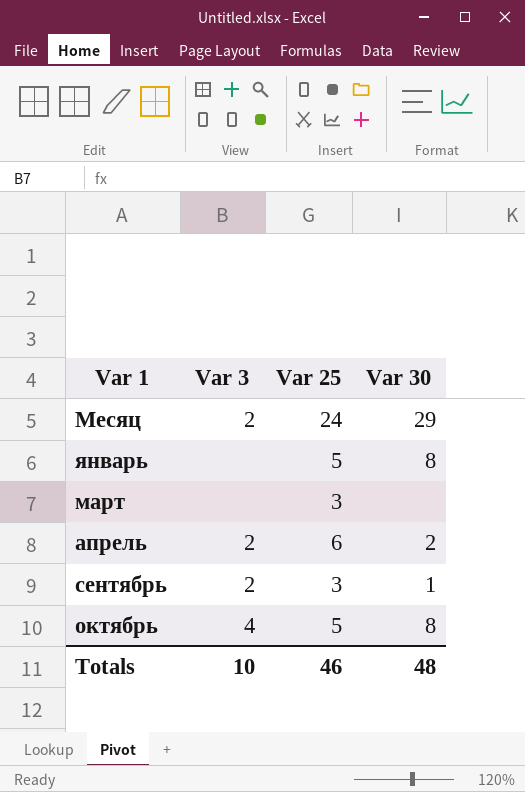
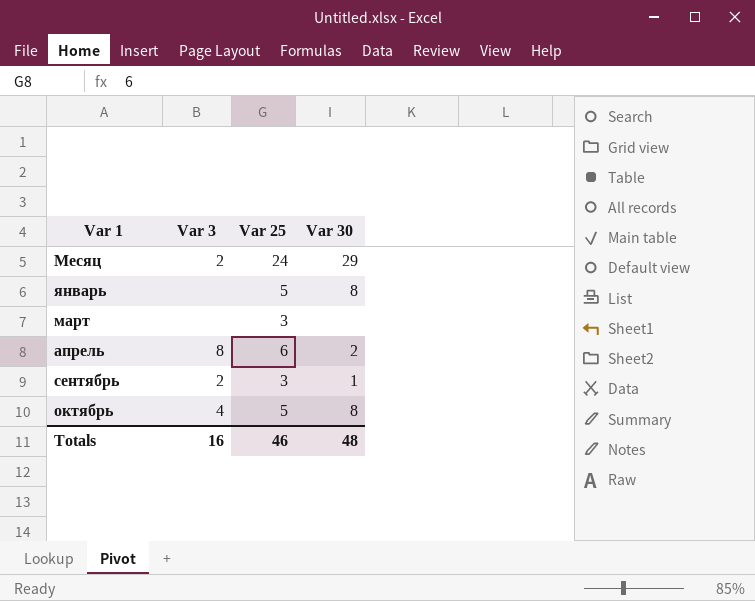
апрель | Var 3: 2 -> 8
Totals | Var 3: 10 -> 16

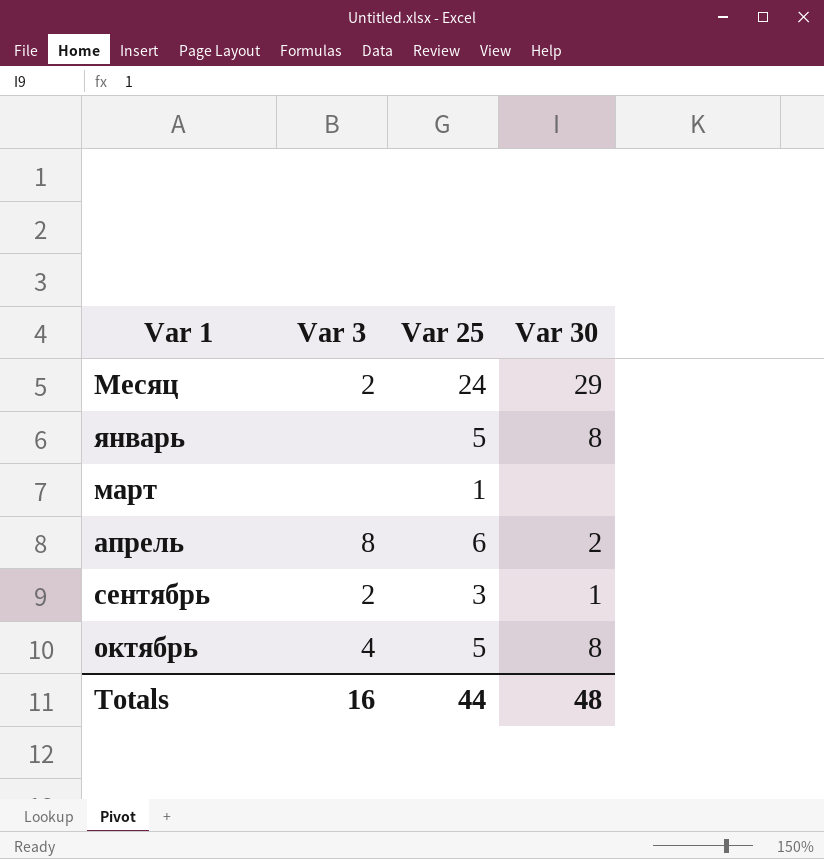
март | Var 25: 3 -> 1
Totals | Var 25: 46 -> 44

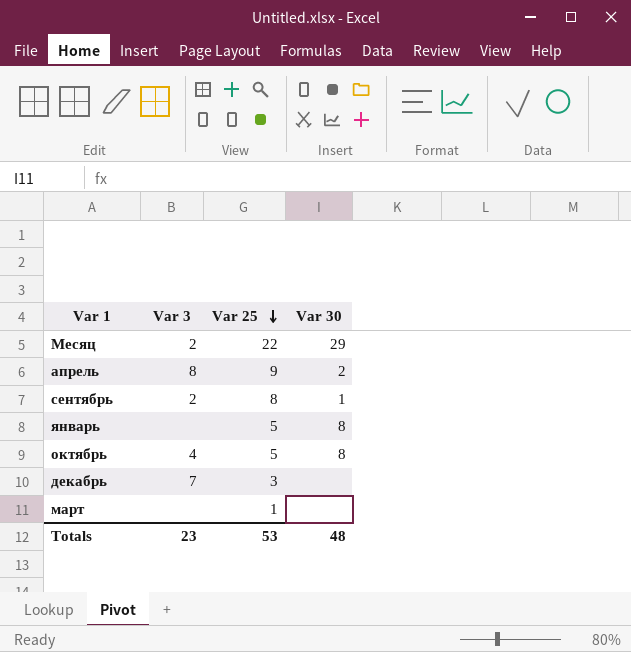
row order: none -> Var 25 descending
Месяц | Var 25: 24 -> 22
апрель | Var 25: 6 -> 9
сентябрь | Var 25: 3 -> 8
row декабрь: none -> 7 | 3 | none
Totals | Var 3: 16 -> 23
Totals | Var 25: 44 -> 53

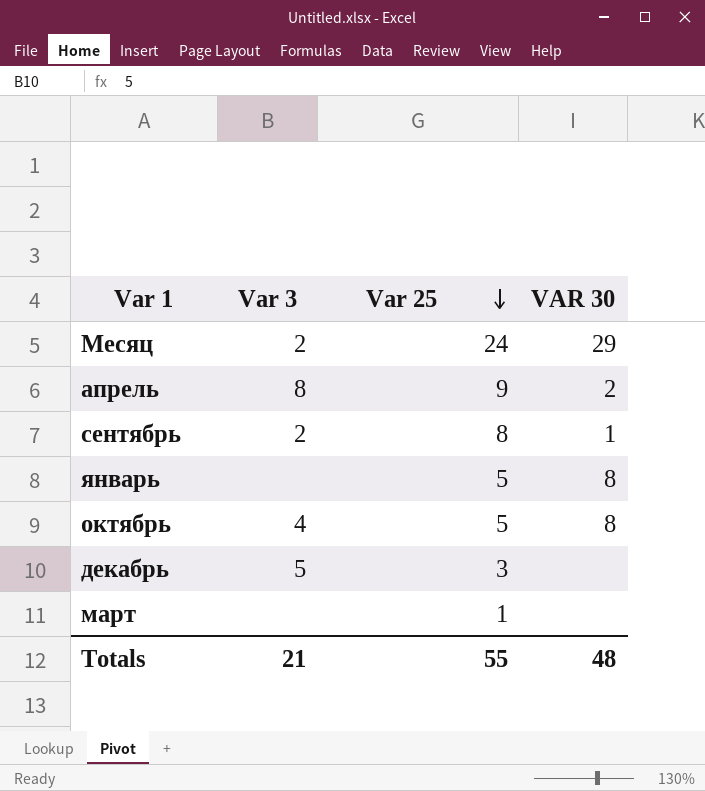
column name: Var 30 -> VAR 30
Месяц | Var 25: 22 -> 24
декабрь | Var 3: 7 -> 5
Totals | Var 3: 23 -> 21
Totals | Var 25: 53 -> 55

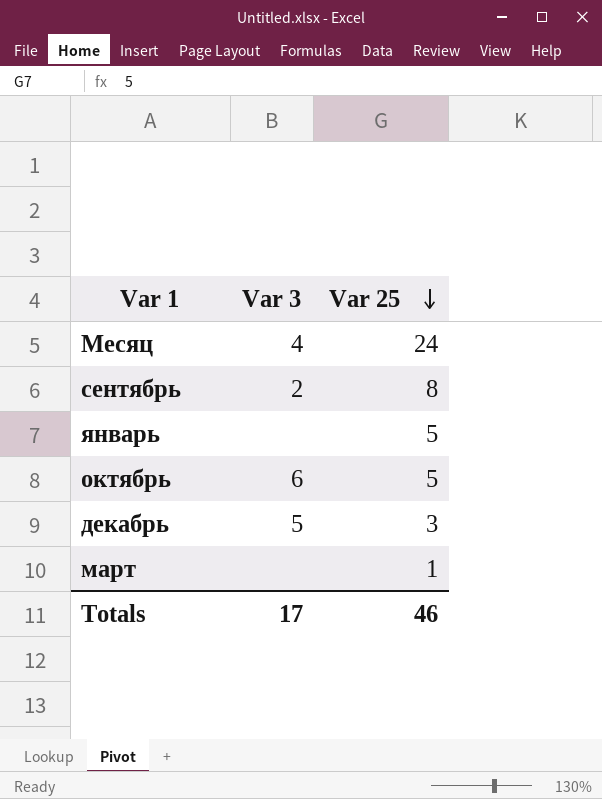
column VAR 30 | position: 4 -> none
row апрель: 8 | 9 | 2 -> none
Месяц | Var 3: 2 -> 4
октябрь | Var 3: 4 -> 6
Totals | Var 3: 21 -> 17
Totals | Var 25: 55 -> 46

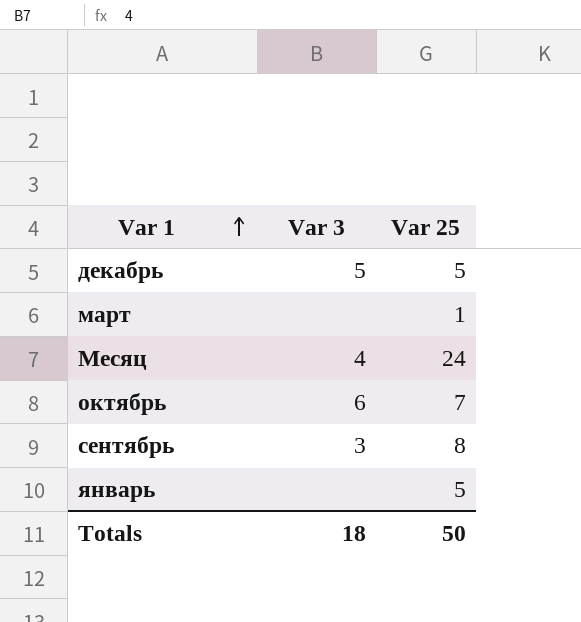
row order: Var 25 descending -> Var 1 ascending
декабрь | Var 25: 3 -> 5
октябрь | Var 25: 5 -> 7
сентябрь | Var 3: 2 -> 3
Totals | Var 3: 17 -> 18
Totals | Var 25: 46 -> 50

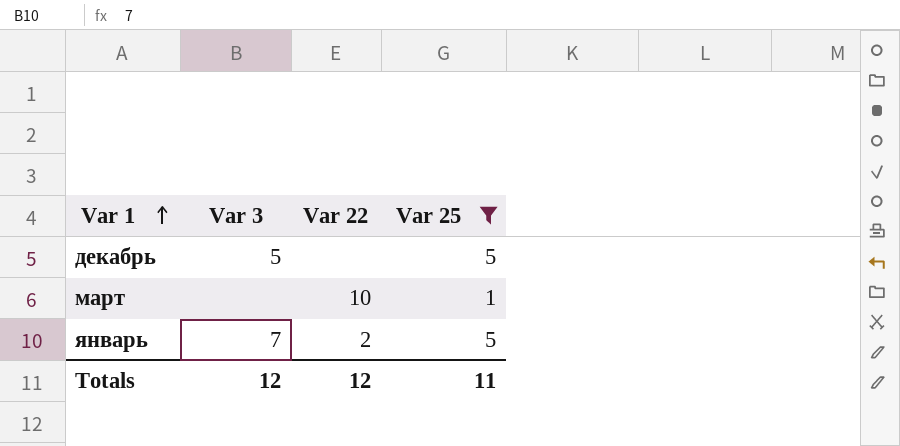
filter: none -> Var 25 <= 5
column Var 22 | position: none -> 3
январь | Var 3: none -> 7
Totals | Var 3: 18 -> 12
Totals | Var 25: 50 -> 11

